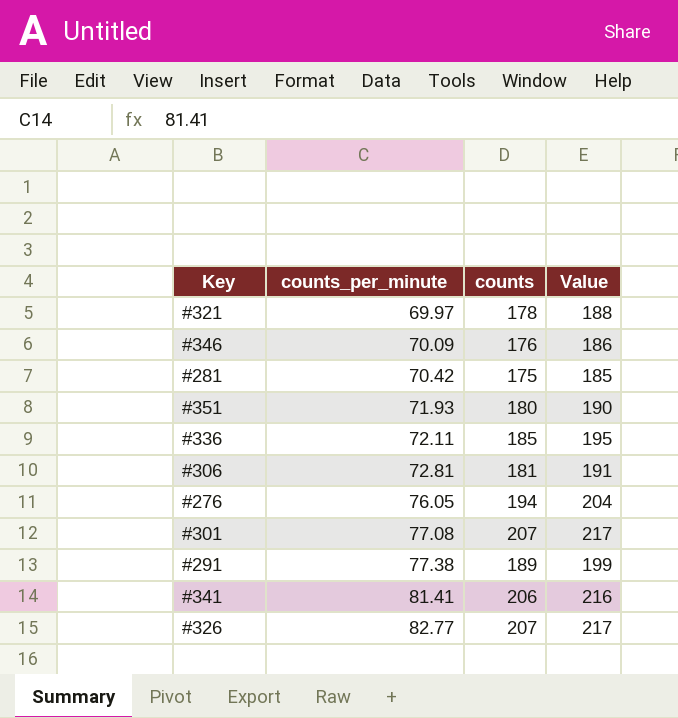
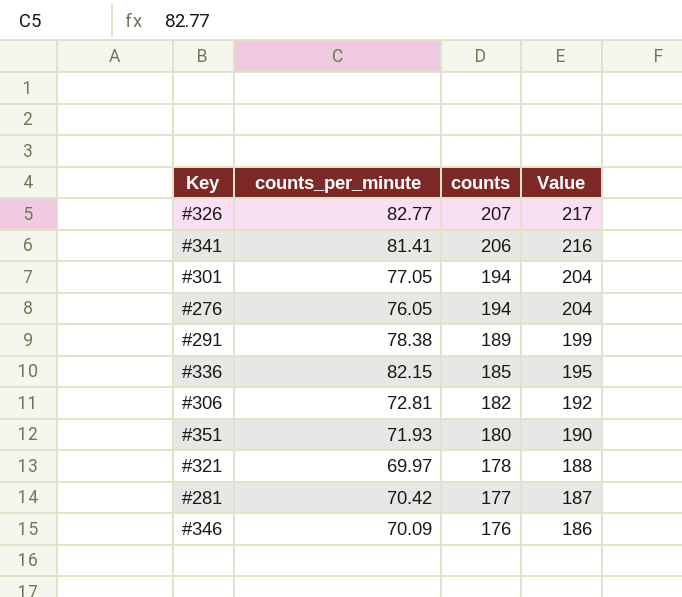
row order: counts_per_minute ascending -> counts descending
#301 | counts_per_minute: 77.08 -> 77.05
#301 | counts: 207 -> 194
#301 | Value: 217 -> 204
#291 | counts_per_minute: 77.38 -> 78.38
#336 | counts_per_minute: 72.11 -> 82.15
#306 | counts: 181 -> 182
#306 | Value: 191 -> 192
#281 | counts: 175 -> 177
#281 | Value: 185 -> 187

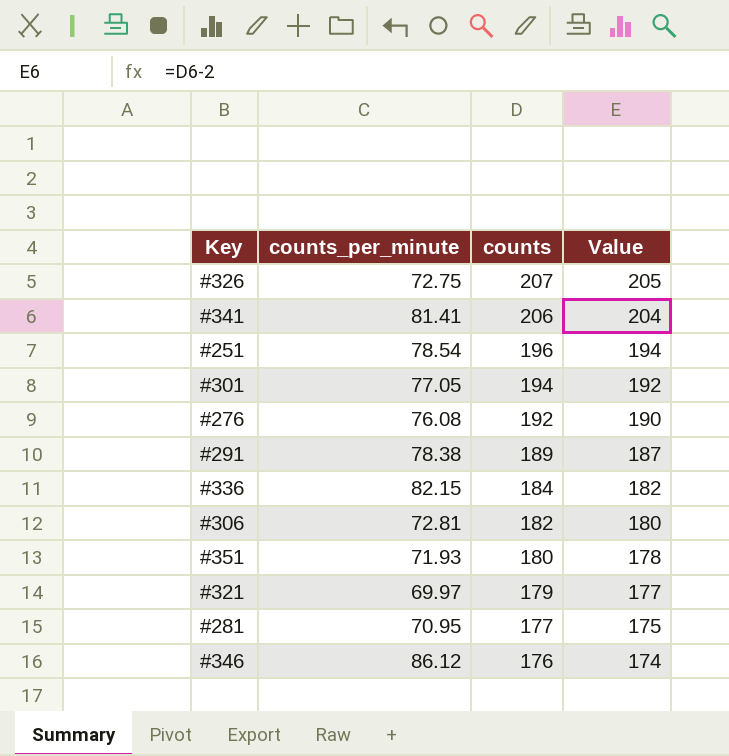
column Value | formula: [counts] + 10 -> [counts] - 2
#326 | counts_per_minute: 82.77 -> 72.75
row #251: none -> 78.54 | 196 | 194
#276 | counts_per_minute: 76.05 -> 76.08
#276 | counts: 194 -> 192
#336 | counts: 185 -> 184
#321 | counts: 178 -> 179
#281 | counts_per_minute: 70.42 -> 70.95
#346 | counts_per_minute: 70.09 -> 86.12

